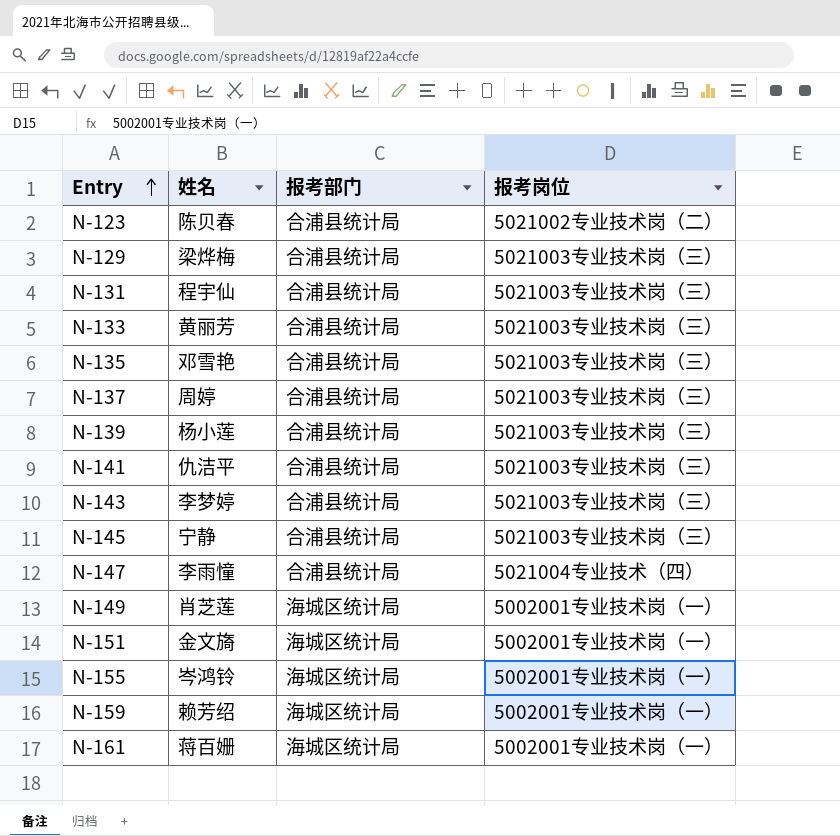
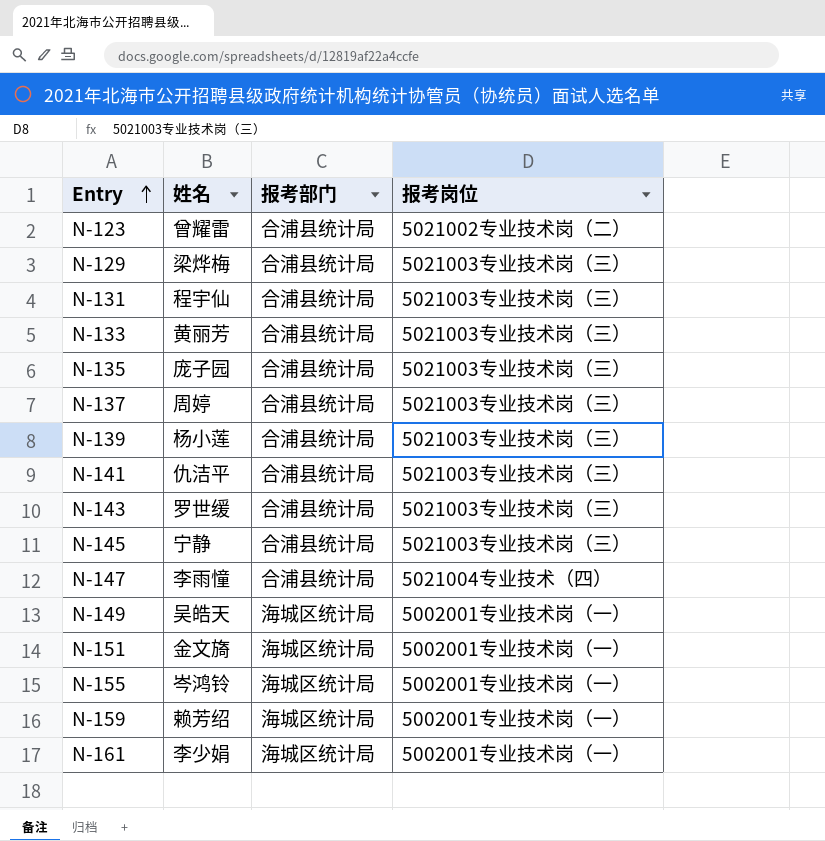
N-123 | 姓名: 陈贝春 -> 曾耀雷
N-135 | 姓名: 邓雪艳 -> 庞子园
N-143 | 姓名: 李梦婷 -> 罗世缓
N-149 | 姓名: 肖芝莲 -> 吴皓天
N-161 | 姓名: 蒋百姗 -> 李少娟

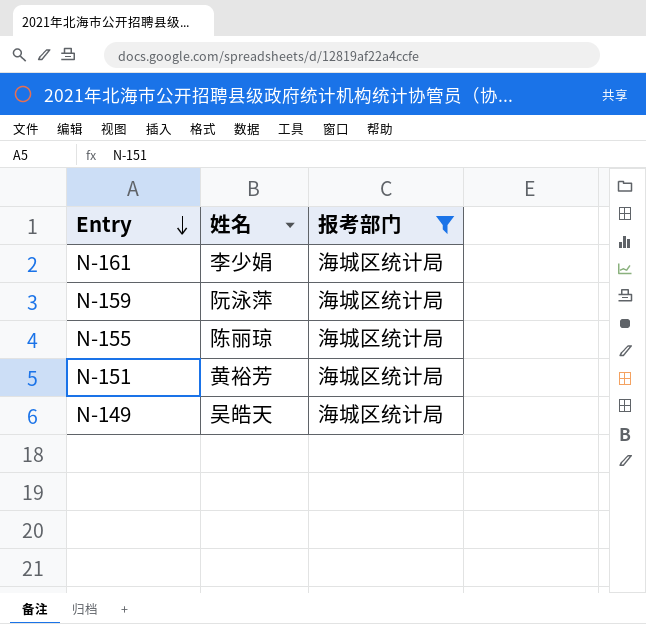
filter: none -> 报考部门 = 海城区统计局
row order: Entry ascending -> Entry descending
column 报考岗位 | position: 4 -> none
N-159 | 姓名: 赖芳绍 -> 阮泳萍
N-155 | 姓名: 岑鸿铃 -> 陈丽琼
N-151 | 姓名: 金文旖 -> 黄裕芳

